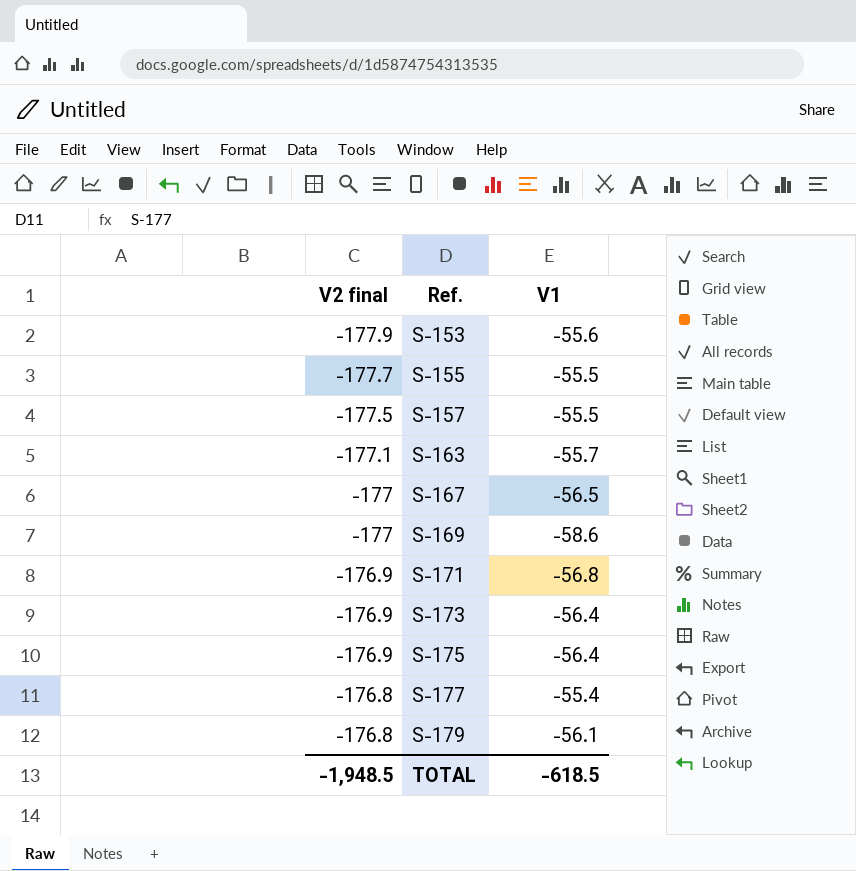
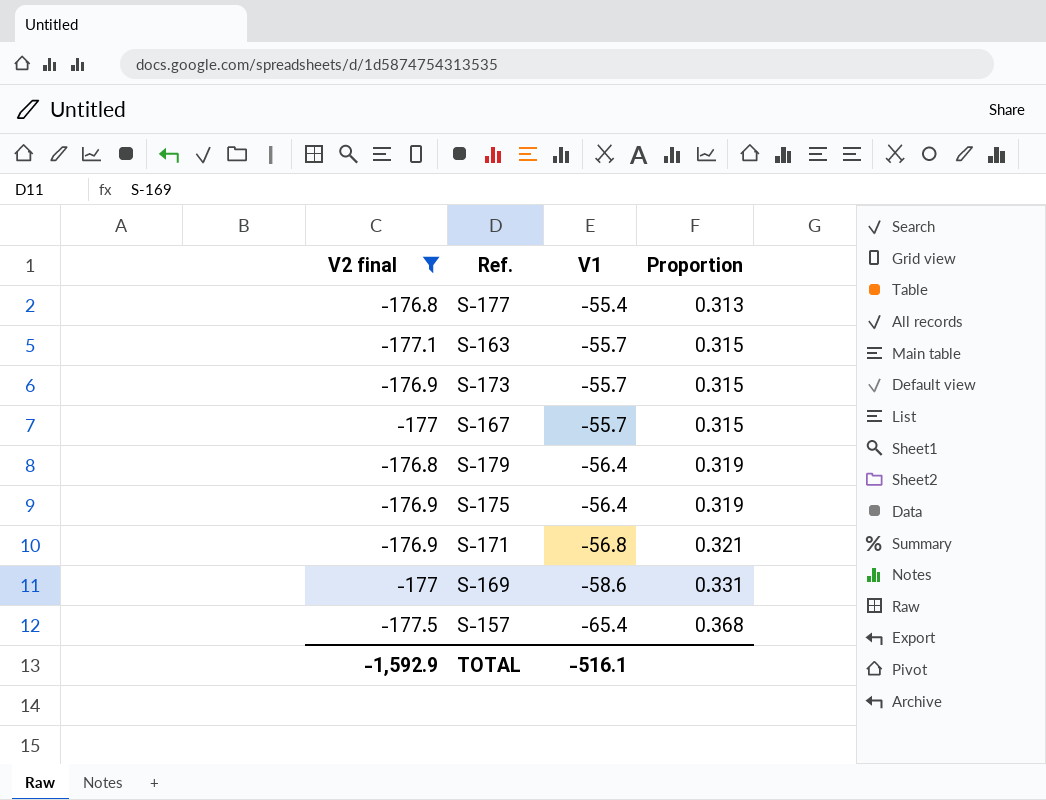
filter: none -> V2 final >= -177.5
row order: V2 final ascending -> V1 descending
column Proportion | formula: none -> [V1] / [V2 final]
S-173 | V1: -56.4 -> -55.7
S-167 | V1: -56.5 -> -55.7
S-179 | V1: -56.1 -> -56.4
S-157 | V1: -55.5 -> -65.4
TOTAL | V2 final: -1,948.5 -> -1,592.9
TOTAL | V1: -618.5 -> -516.1

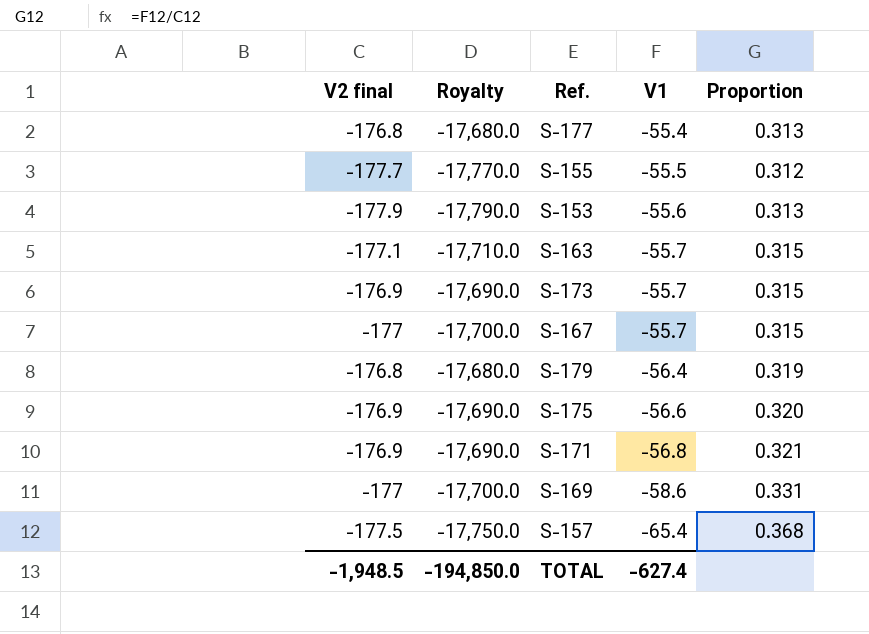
filter: V2 final >= -177.5 -> none
column Royalty | formula: none -> [V2 final] * 100
S-175 | V1: -56.4 -> -56.6
S-175 | Proportion: 0.319 -> 0.320
TOTAL | V2 final: -1,592.9 -> -1,948.5
TOTAL | V1: -516.1 -> -627.4

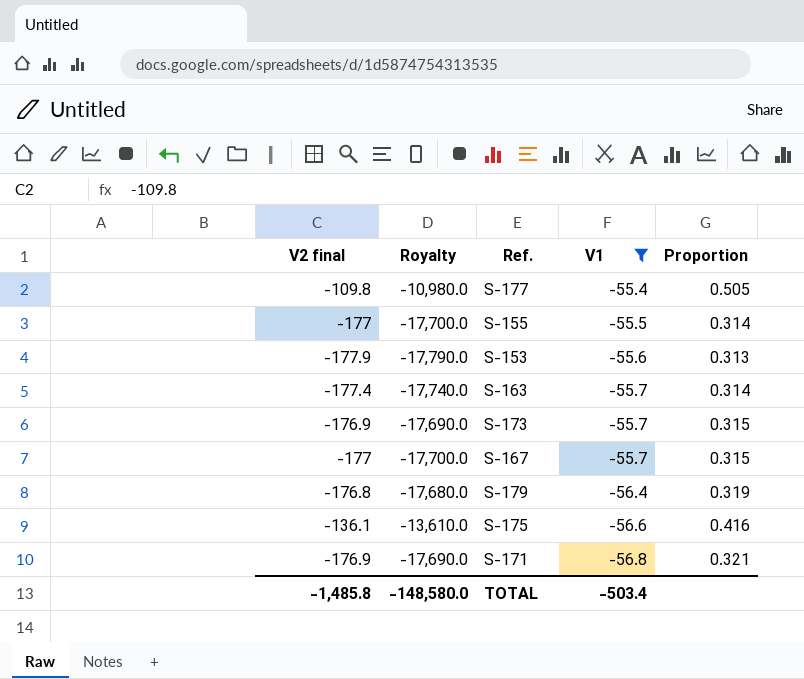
filter: none -> V1 >= -56.8
S-177 | V2 final: -176.8 -> -109.8
S-177 | Royalty: -17,680.0 -> -10,980.0
S-177 | Proportion: 0.313 -> 0.505
S-155 | V2 final: -177.7 -> -177
S-155 | Royalty: -17,770.0 -> -17,700.0
S-155 | Proportion: 0.312 -> 0.314
S-163 | V2 final: -177.1 -> -177.4
S-163 | Royalty: -17,710.0 -> -17,740.0
S-163 | Proportion: 0.315 -> 0.314
S-175 | V2 final: -176.9 -> -136.1
S-175 | Royalty: -17,690.0 -> -13,610.0
S-175 | Proportion: 0.320 -> 0.416
TOTAL | V2 final: -1,948.5 -> -1,485.8
TOTAL | Royalty: -194,850.0 -> -148,580.0
TOTAL | V1: -627.4 -> -503.4

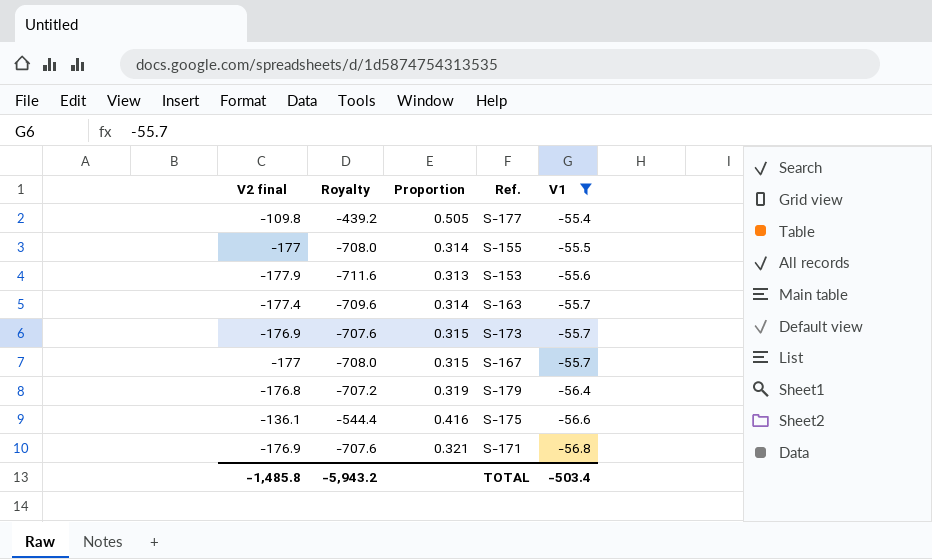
column Royalty | formula: [V2 final] * 100 -> [V2 final] * 4
column Proportion | position: 5 -> 3
TOTAL | Royalty: -148,580.0 -> -5,943.2

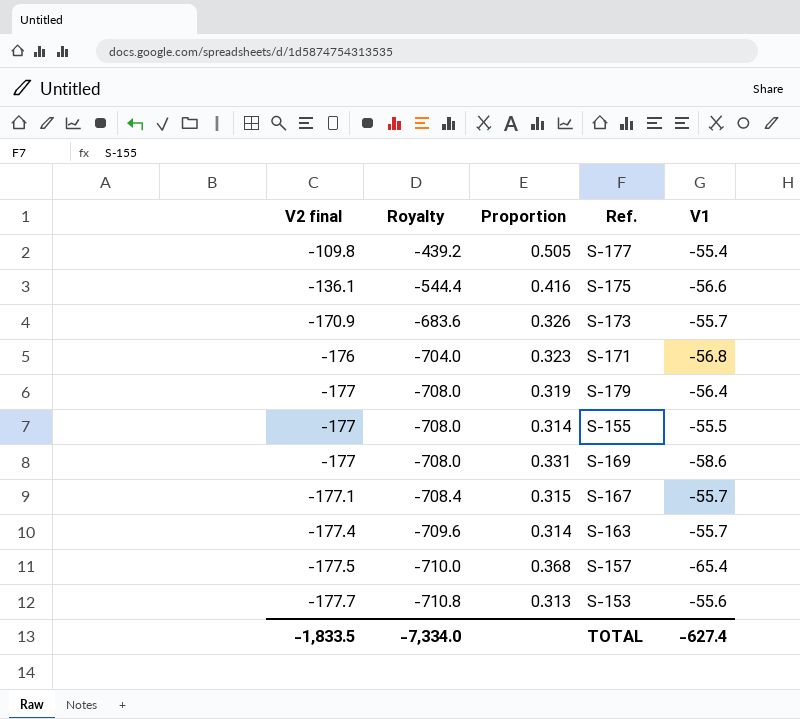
filter: V1 >= -56.8 -> none
row order: V1 descending -> V2 final descending
S-173 | V2 final: -176.9 -> -170.9
S-173 | Royalty: -707.6 -> -683.6
S-173 | Proportion: 0.315 -> 0.326
S-171 | V2 final: -176.9 -> -176
S-171 | Royalty: -707.6 -> -704.0
S-171 | Proportion: 0.321 -> 0.323
S-179 | V2 final: -176.8 -> -177
S-179 | Royalty: -707.2 -> -708.0
S-167 | V2 final: -177 -> -177.1
S-167 | Royalty: -708.0 -> -708.4
S-153 | V2 final: -177.9 -> -177.7
S-153 | Royalty: -711.6 -> -710.8
TOTAL | V2 final: -1,485.8 -> -1,833.5
TOTAL | Royalty: -5,943.2 -> -7,334.0
TOTAL | V1: -503.4 -> -627.4

